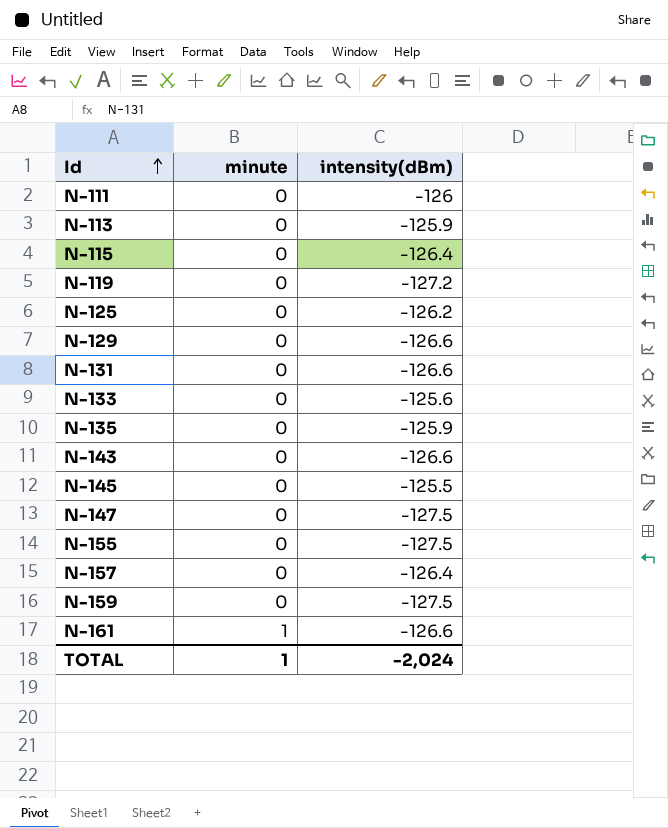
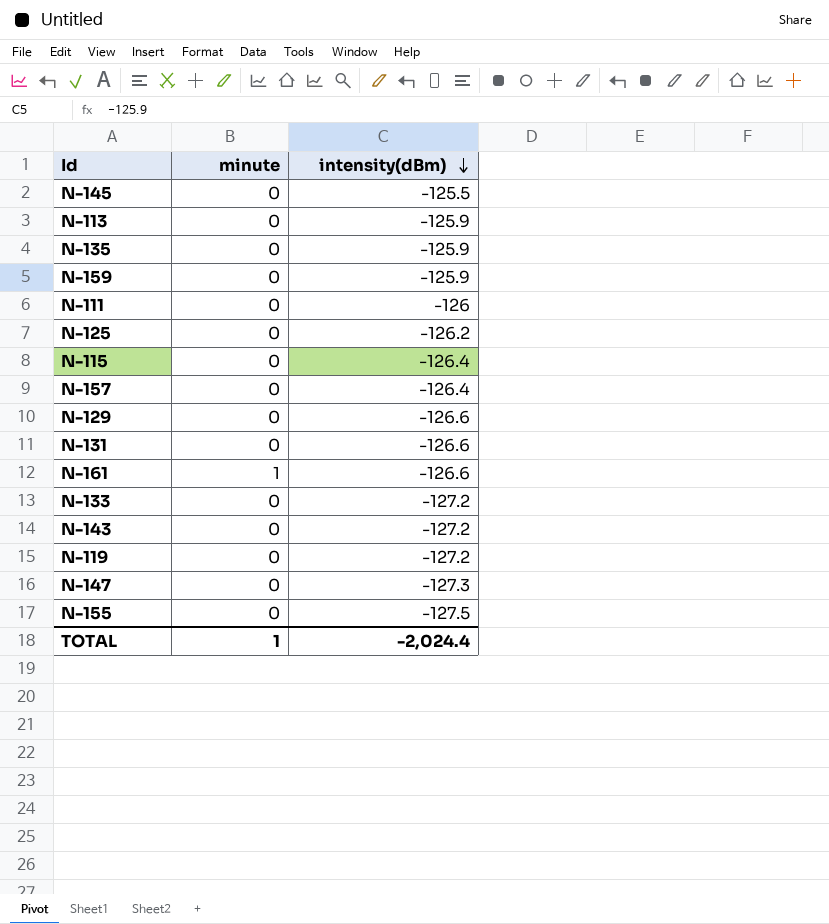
row order: Id ascending -> intensity(dBm) descending
N-159 | intensity(dBm): -127.5 -> -125.9
N-133 | intensity(dBm): -125.6 -> -127.2
N-143 | intensity(dBm): -126.6 -> -127.2
N-147 | intensity(dBm): -127.5 -> -127.3
TOTAL | intensity(dBm): -2,024 -> -2,024.4

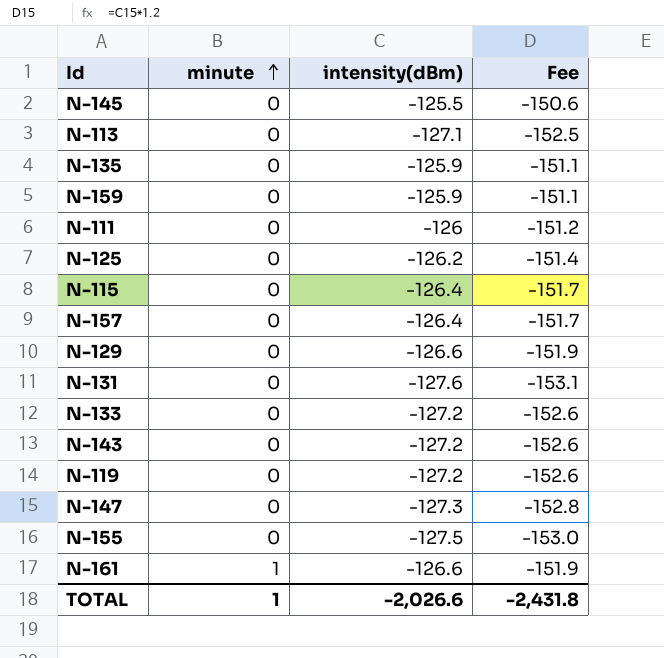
row order: intensity(dBm) descending -> minute ascending
column Fee | formula: none -> [intensity(dBm)] * 1.2
N-113 | intensity(dBm): -125.9 -> -127.1
N-131 | intensity(dBm): -126.6 -> -127.6
TOTAL | intensity(dBm): -2,024.4 -> -2,026.6

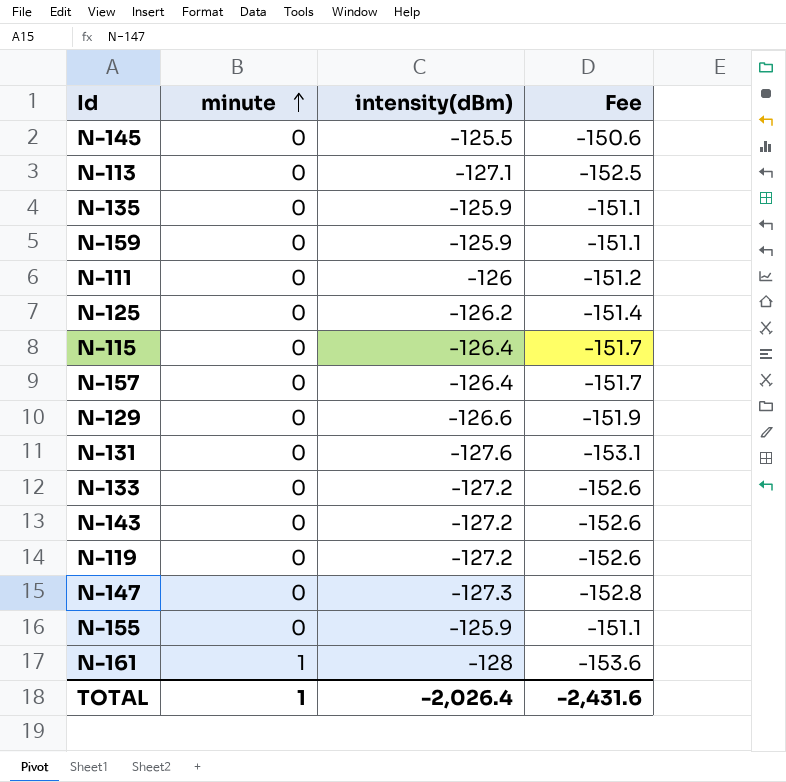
N-155 | intensity(dBm): -127.5 -> -125.9
N-155 | Fee: -153.0 -> -151.1
N-161 | intensity(dBm): -126.6 -> -128
N-161 | Fee: -151.9 -> -153.6
TOTAL | intensity(dBm): -2,026.6 -> -2,026.4
TOTAL | Fee: -2,431.8 -> -2,431.6

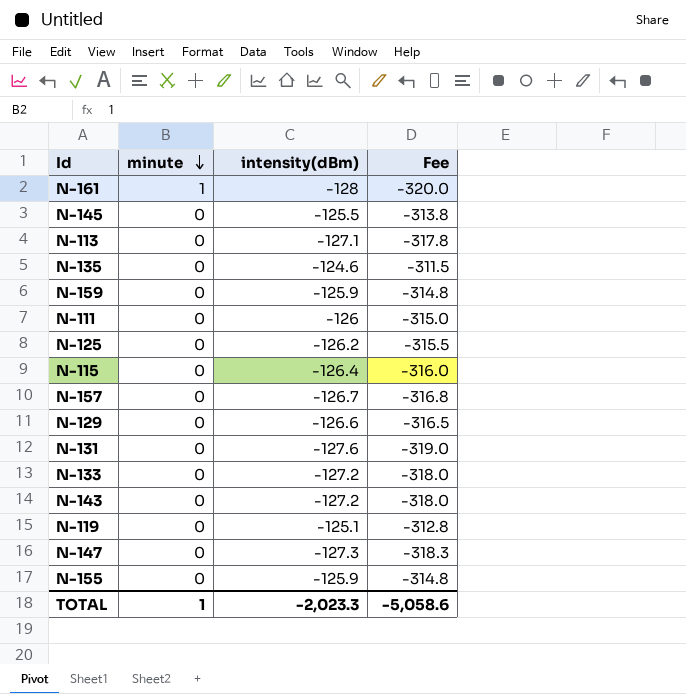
row order: minute ascending -> minute descending
column Fee | formula: [intensity(dBm)] * 1.2 -> [intensity(dBm)] * 2.5
N-135 | intensity(dBm): -125.9 -> -124.6
N-157 | intensity(dBm): -126.4 -> -126.7
N-119 | intensity(dBm): -127.2 -> -125.1
TOTAL | intensity(dBm): -2,026.4 -> -2,023.3
TOTAL | Fee: -2,431.6 -> -5,058.6

